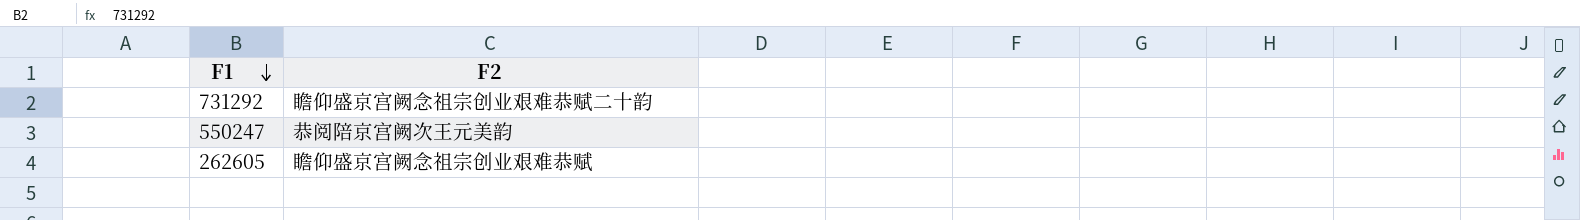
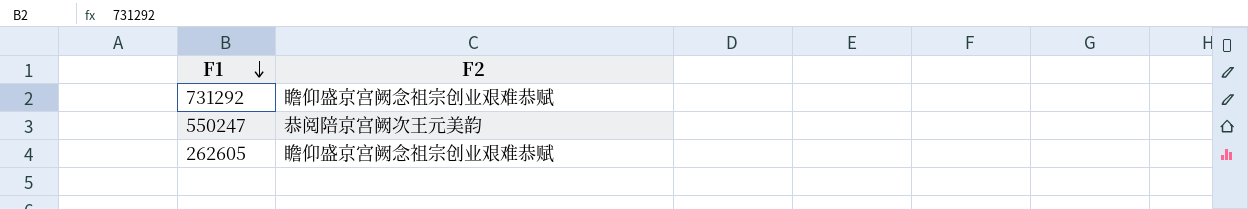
731292 | F2: 瞻仰盛京宫阙念祖宗创业艰难恭赋二十韵 -> 瞻仰盛京宫阙念祖宗创业艰难恭赋

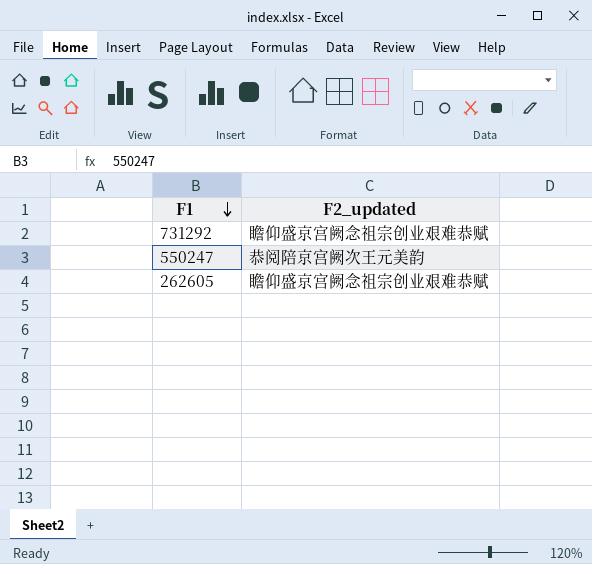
column name: F2 -> F2_updated

